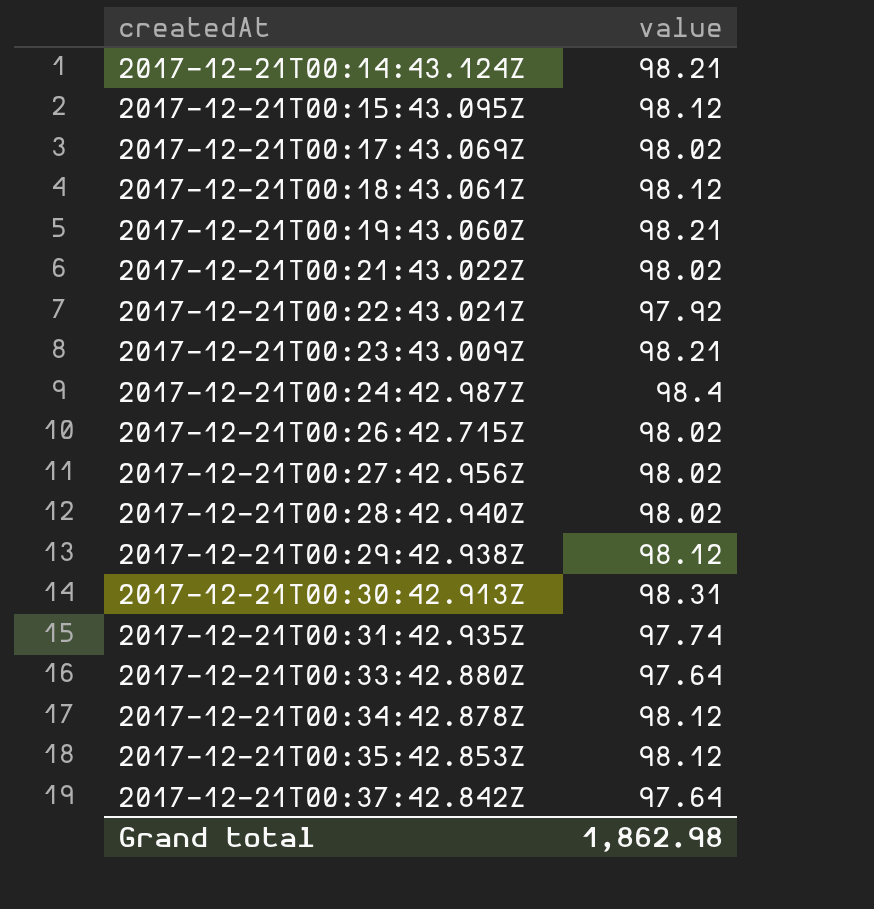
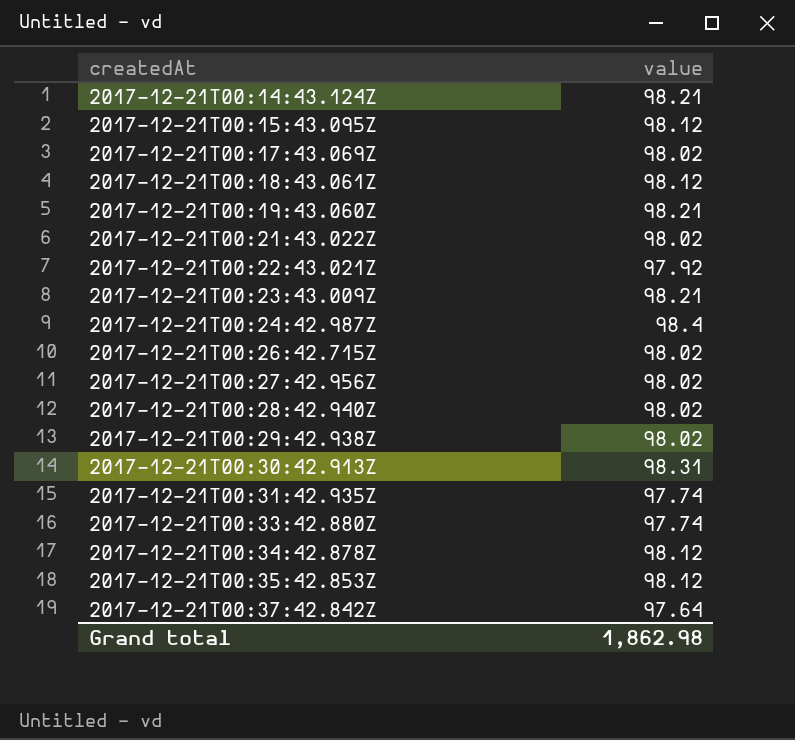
2017-12-21T00:29:42.938Z | value: 98.12 -> 98.02
2017-12-21T00:33:42.880Z | value: 97.64 -> 97.74

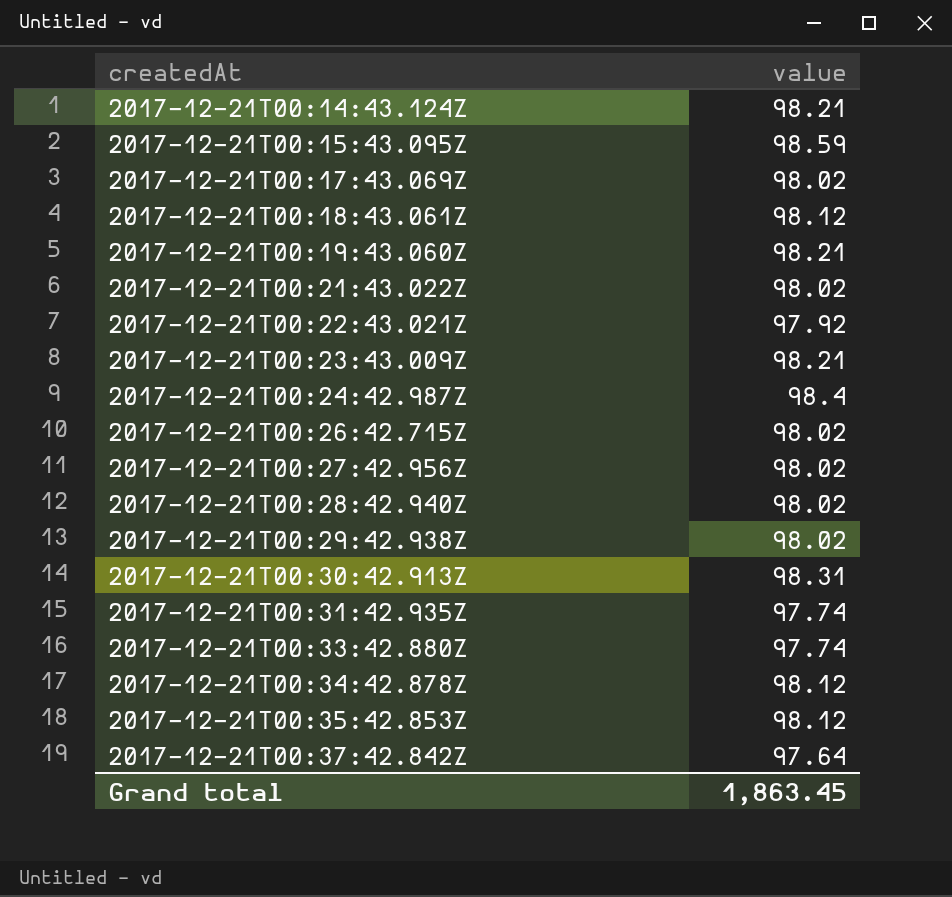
2017-12-21T00:15:43.095Z | value: 98.12 -> 98.59
Grand total | value: 1,862.98 -> 1,863.45

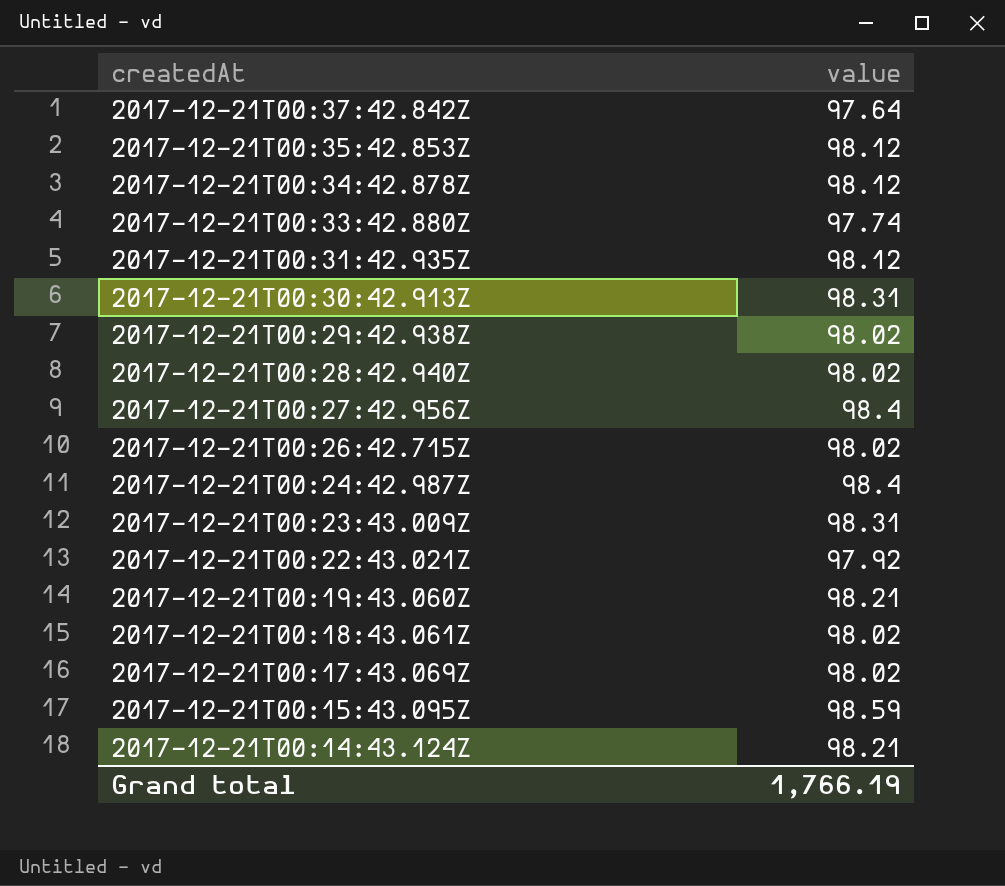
row order: createdAt ascending -> createdAt descending
row 2017-12-21T00:21:43.022Z: 98.02 -> none
2017-12-21T00:31:42.935Z | value: 97.74 -> 98.12
2017-12-21T00:27:42.956Z | value: 98.02 -> 98.4
2017-12-21T00:23:43.009Z | value: 98.21 -> 98.31
2017-12-21T00:18:43.061Z | value: 98.12 -> 98.02
Grand total | value: 1,863.45 -> 1,766.19

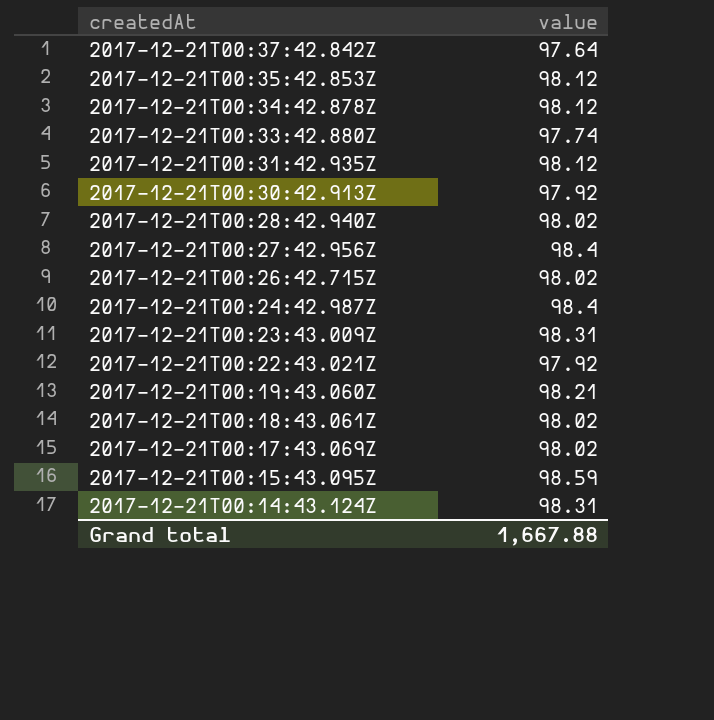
row 2017-12-21T00:29:42.938Z: 98.02 -> none
2017-12-21T00:30:42.913Z | value: 98.31 -> 97.92
2017-12-21T00:14:43.124Z | value: 98.21 -> 98.31
Grand total | value: 1,766.19 -> 1,667.88

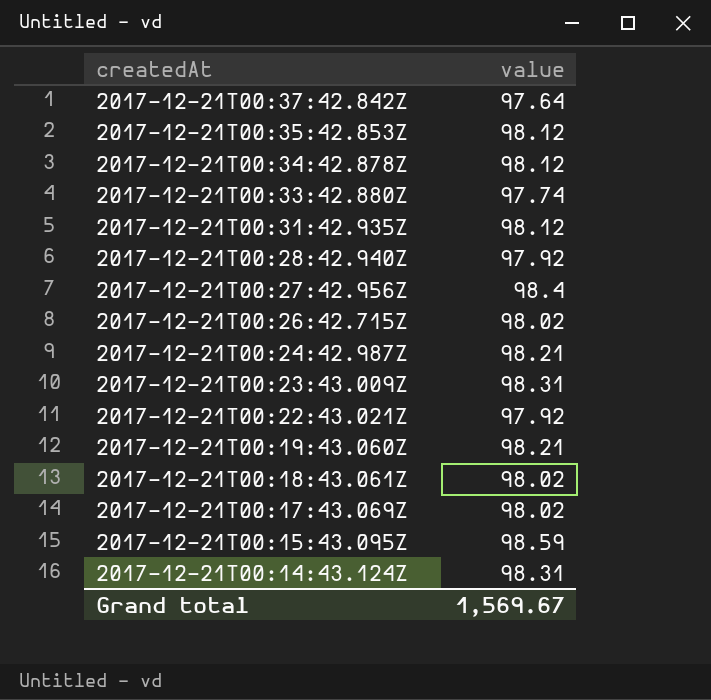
row 2017-12-21T00:30:42.913Z: 97.92 -> none
2017-12-21T00:28:42.940Z | value: 98.02 -> 97.92
2017-12-21T00:24:42.987Z | value: 98.4 -> 98.21
Grand total | value: 1,667.88 -> 1,569.67

